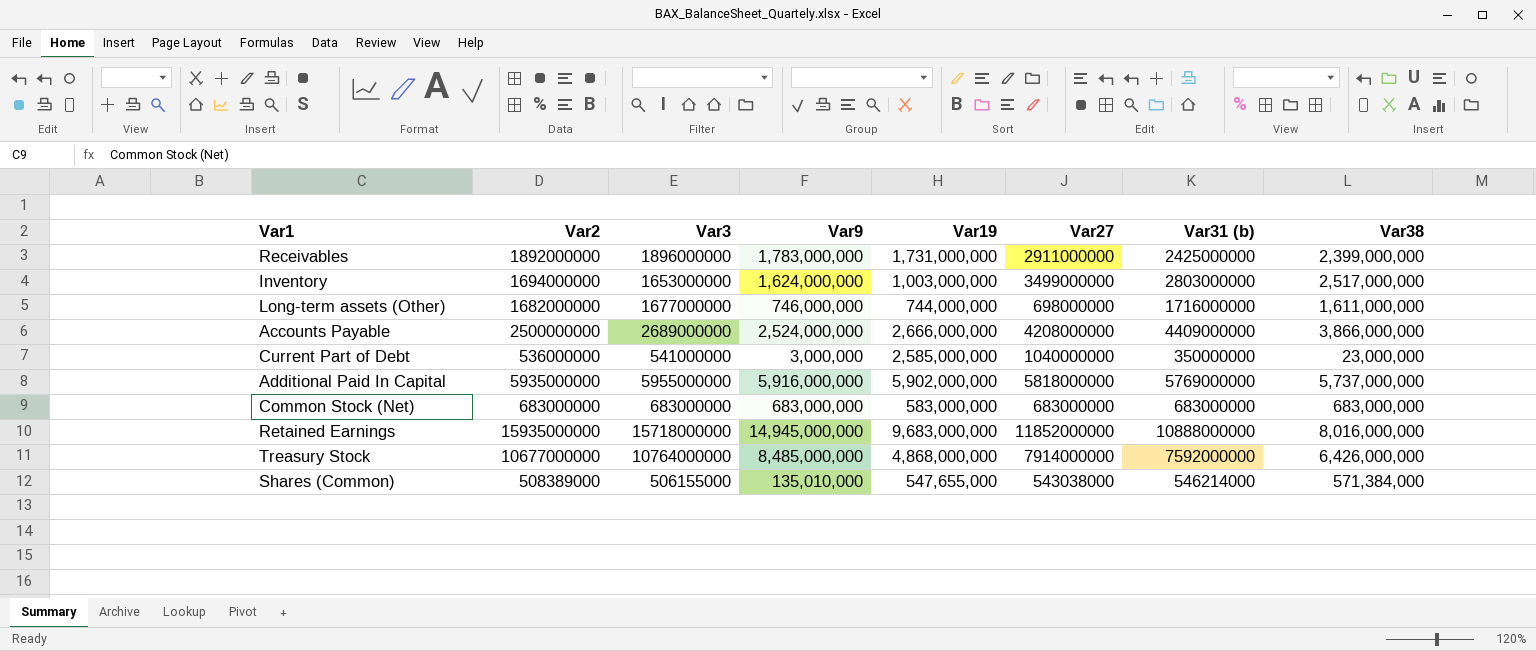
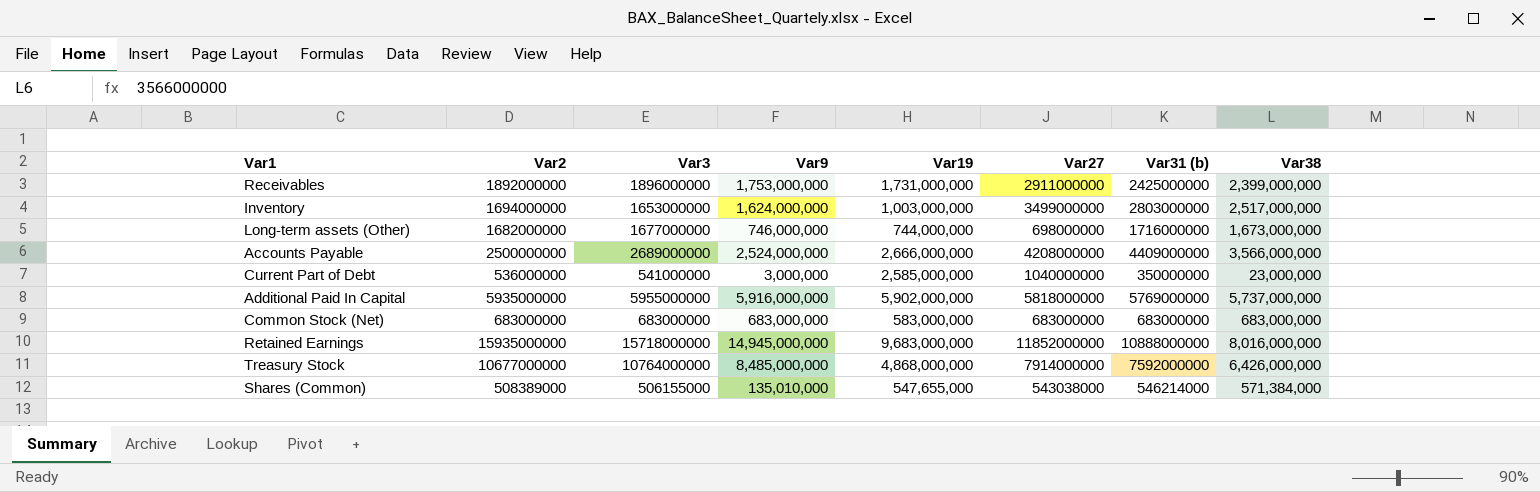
Receivables | Var9: 1,783,000,000 -> 1,753,000,000
Long-term assets (Other) | Var38: 1,611,000,000 -> 1,673,000,000
Accounts Payable | Var38: 3,866,000,000 -> 3,566,000,000

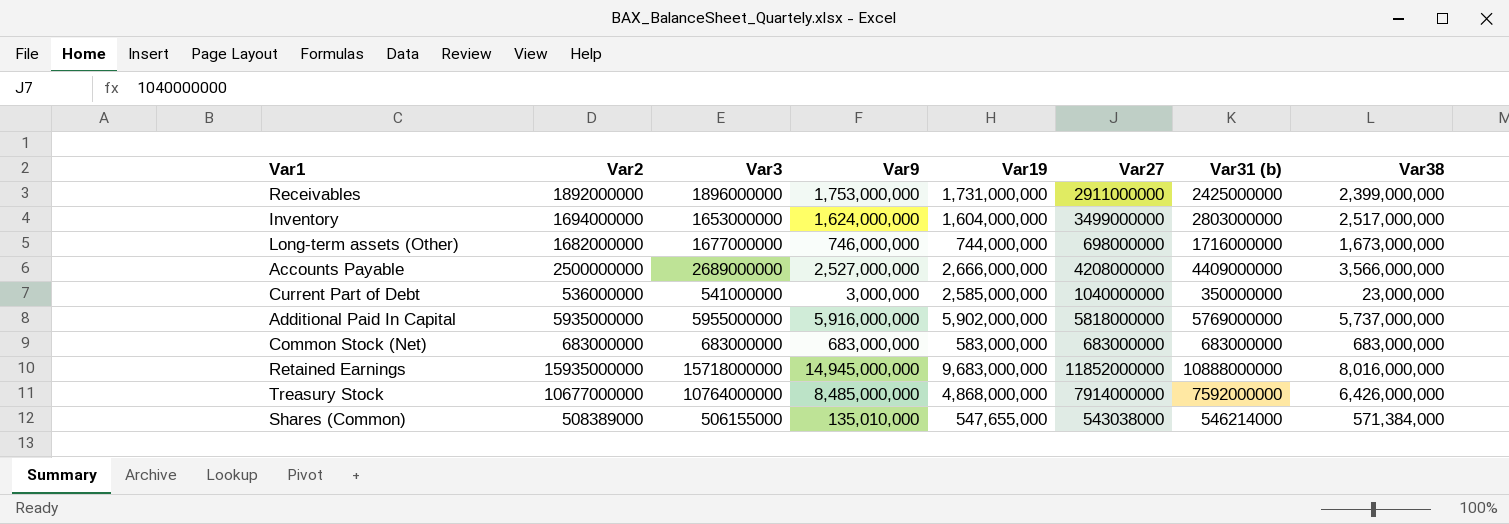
Inventory | Var19: 1,003,000,000 -> 1,604,000,000
Accounts Payable | Var9: 2,524,000,000 -> 2,527,000,000

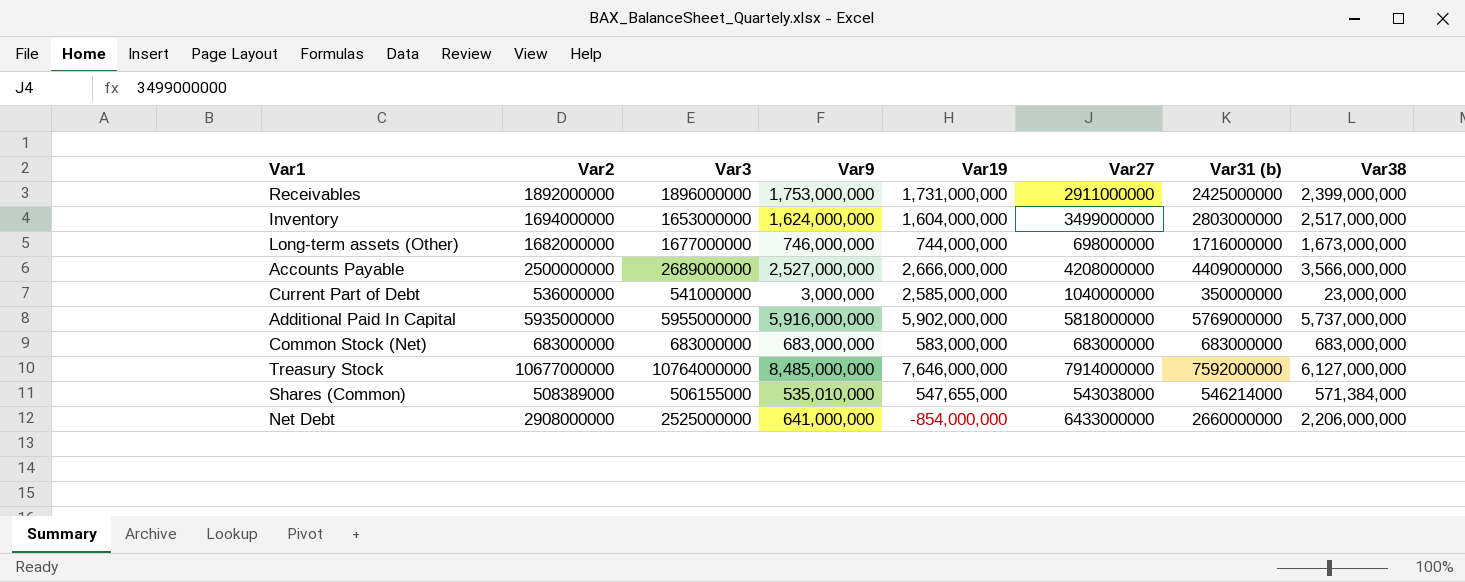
row Retained Earnings: 15935000000 | 15718000000 | 14,945,000,000 | 9,683,000,000 | 11852000000 | 10888000000 | 8,016,000,000 -> none
Treasury Stock | Var19: 4,868,000,000 -> 7,646,000,000
Treasury Stock | Var38: 6,426,000,000 -> 6,127,000,000
Shares (Common) | Var9: 135,010,000 -> 535,010,000
row Net Debt: none -> 2908000000 | 2525000000 | 641,000,000 | -854,000,000 | 6433000000 | 2660000000 | 2,206,000,000

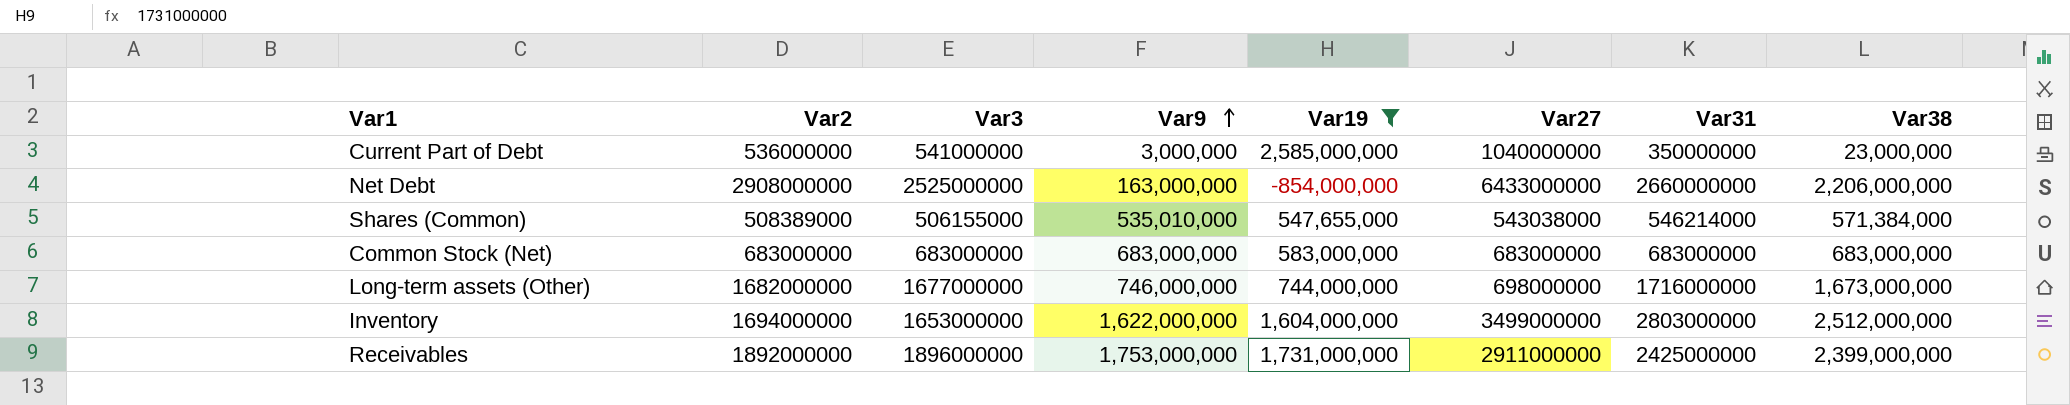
filter: none -> Var19 <= 2,585,000,000
row order: none -> Var9 ascending
column name: Var31 (b) -> Var31
Net Debt | Var9: 641,000,000 -> 163,000,000
Inventory | Var9: 1,624,000,000 -> 1,622,000,000
Inventory | Var38: 2,517,000,000 -> 2,512,000,000

